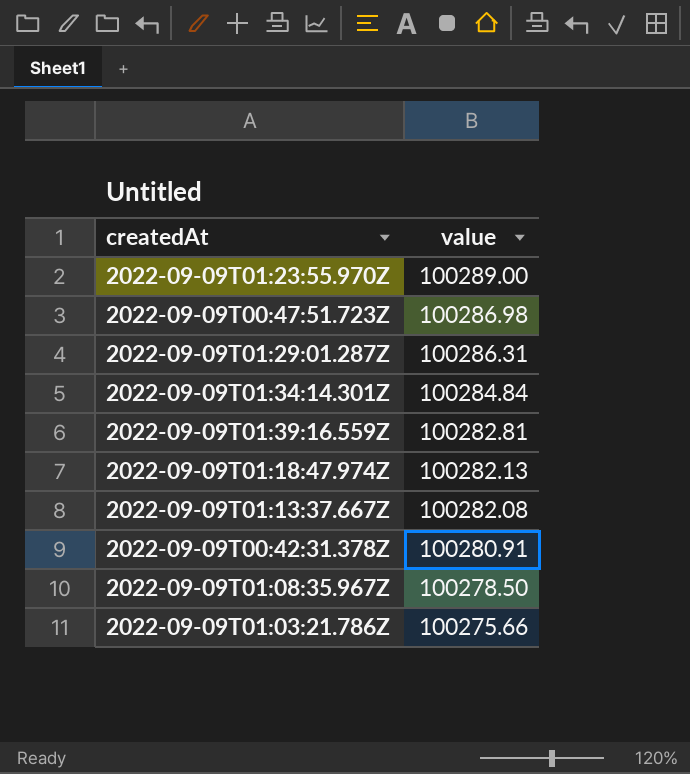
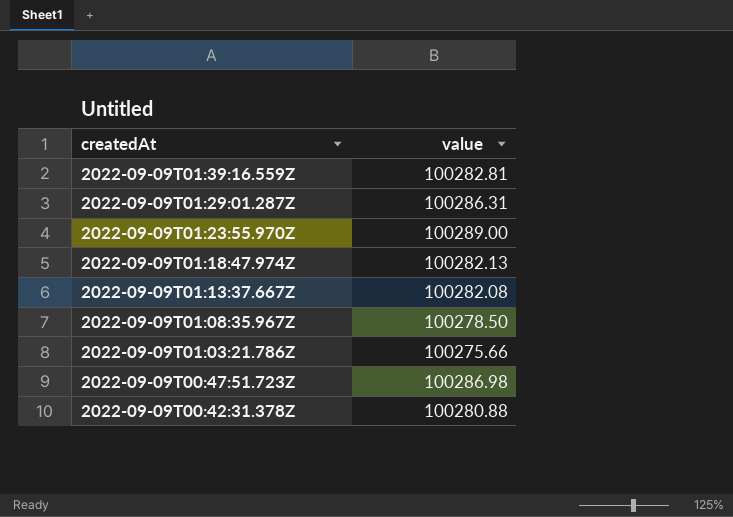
row order: value descending -> createdAt descending
row 2022-09-09T01:34:14.301Z: 100284.84 -> none
2022-09-09T00:42:31.378Z | value: 100280.91 -> 100280.88

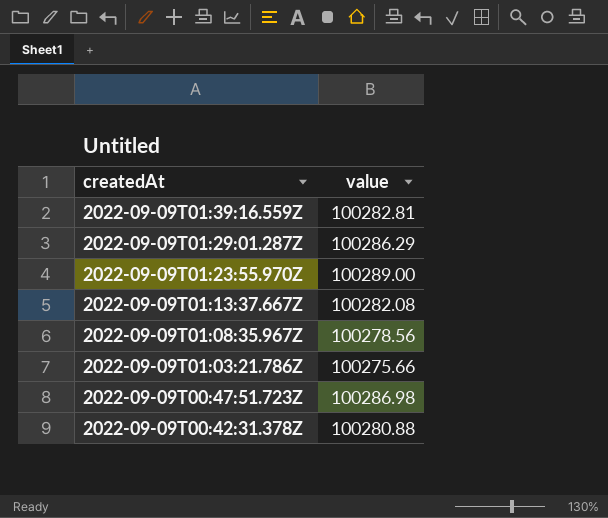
row 2022-09-09T01:18:47.974Z: 100282.13 -> none
2022-09-09T01:29:01.287Z | value: 100286.31 -> 100286.29
2022-09-09T01:08:35.967Z | value: 100278.50 -> 100278.56

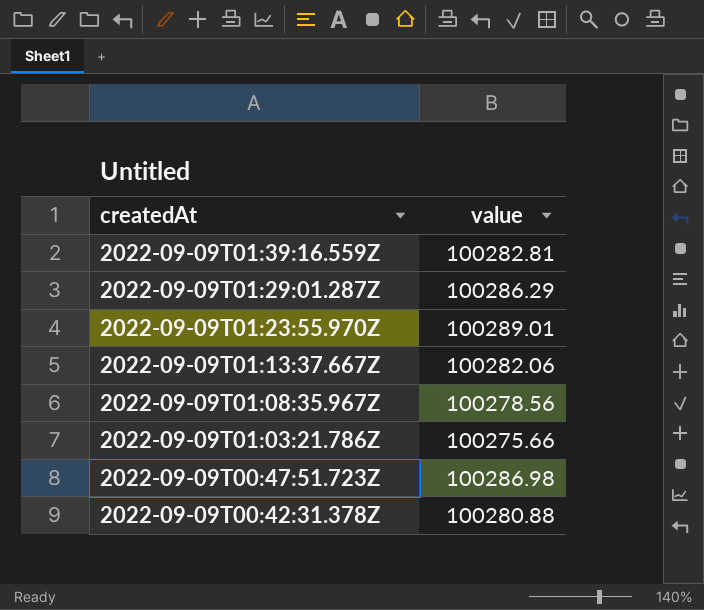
2022-09-09T01:23:55.970Z | value: 100289.00 -> 100289.01
2022-09-09T01:13:37.667Z | value: 100282.08 -> 100282.06

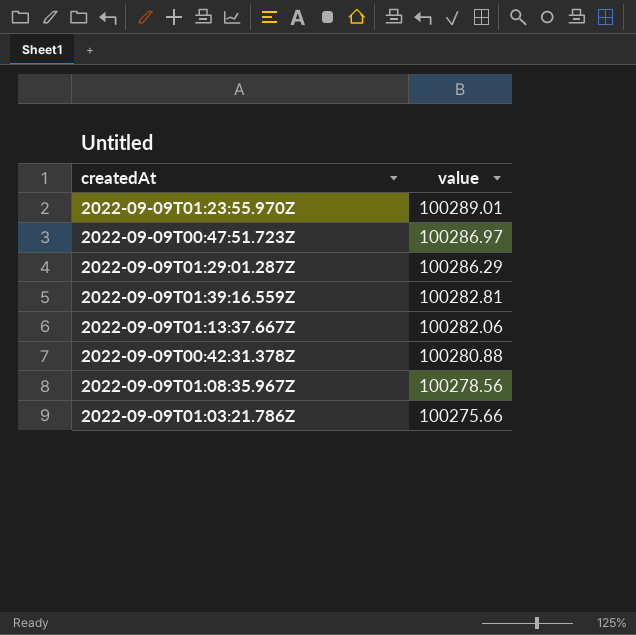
row order: createdAt descending -> value descending
2022-09-09T00:47:51.723Z | value: 100286.98 -> 100286.97

